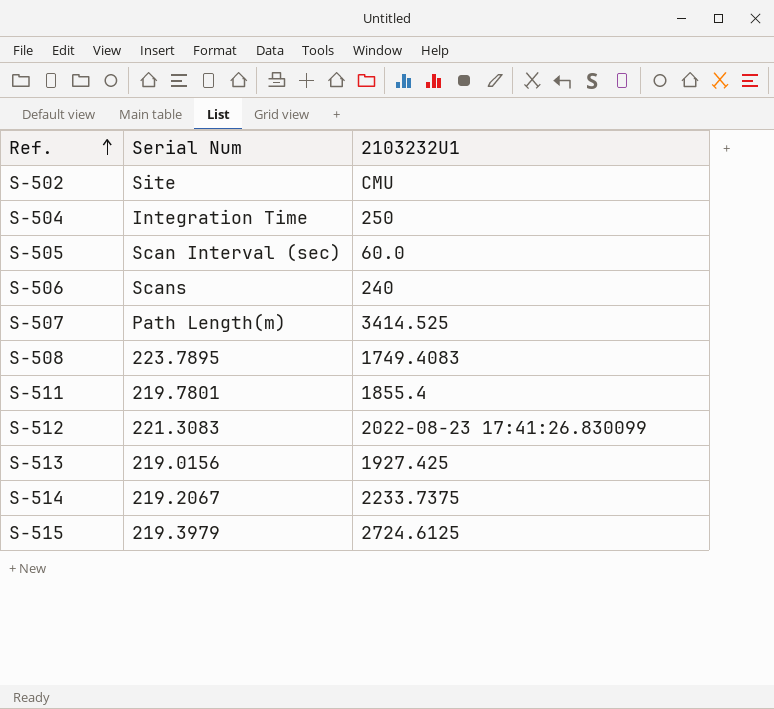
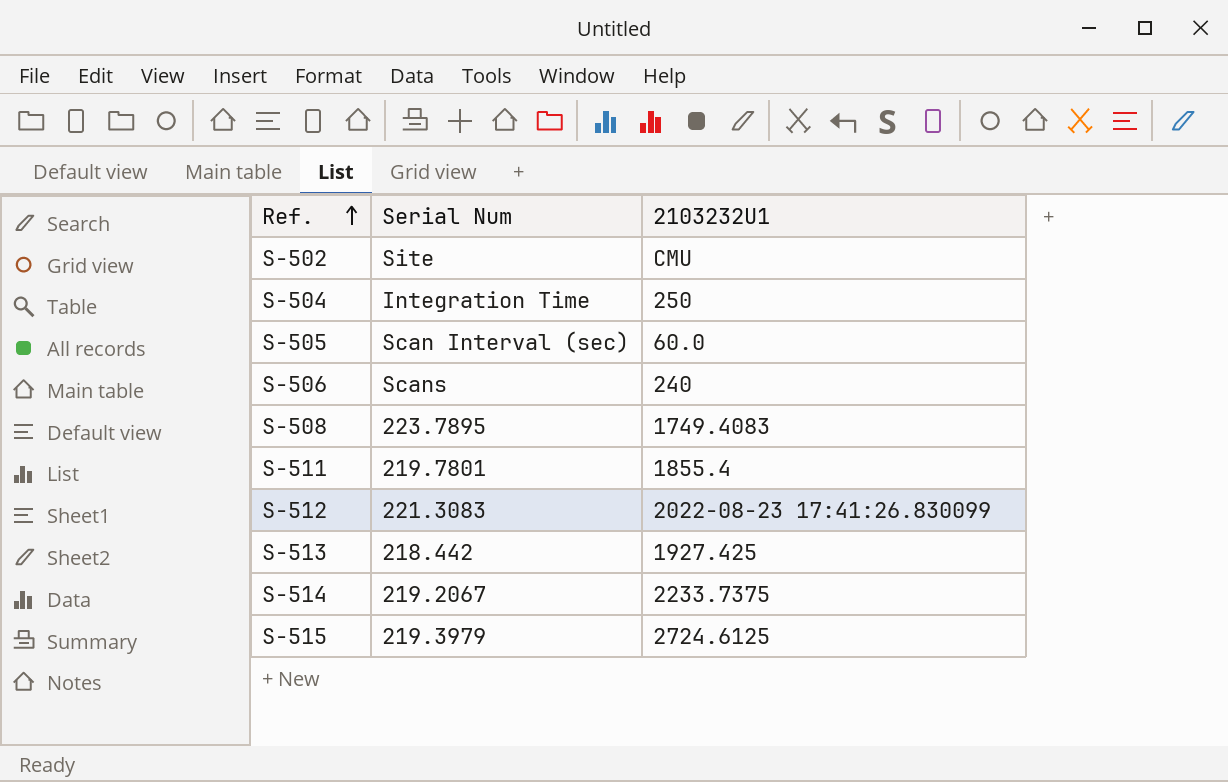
row S-507: Path Length(m) | 3414.525 -> none
S-513 | Serial Num: 219.0156 -> 218.442

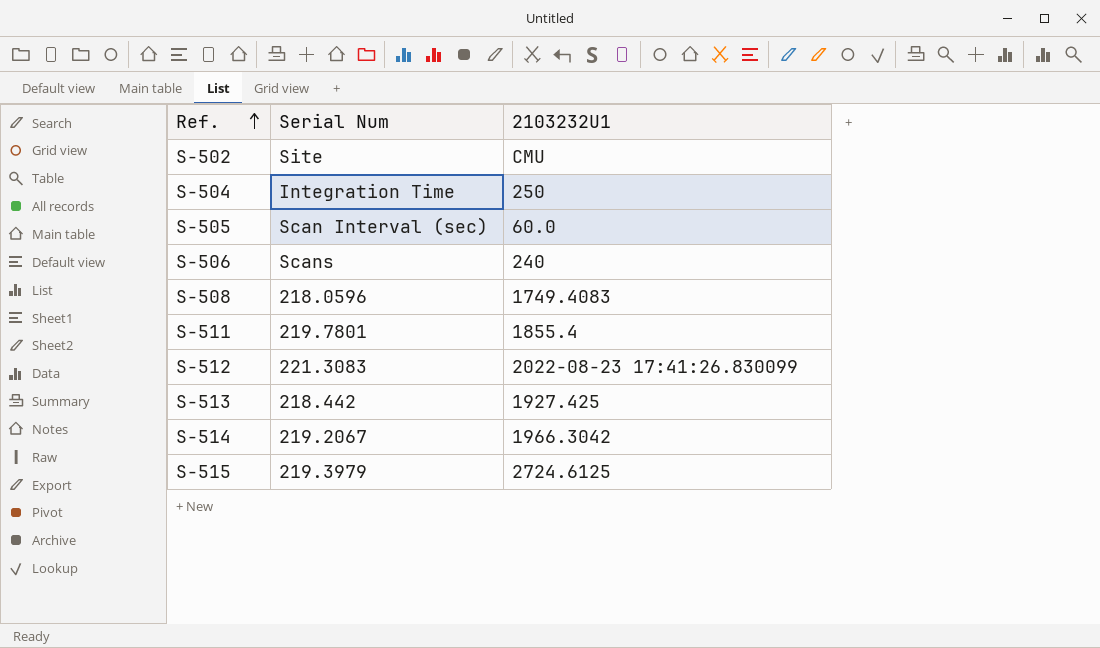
S-508 | Serial Num: 223.7895 -> 218.0596
S-514 | 2103232U1: 2233.7375 -> 1966.3042

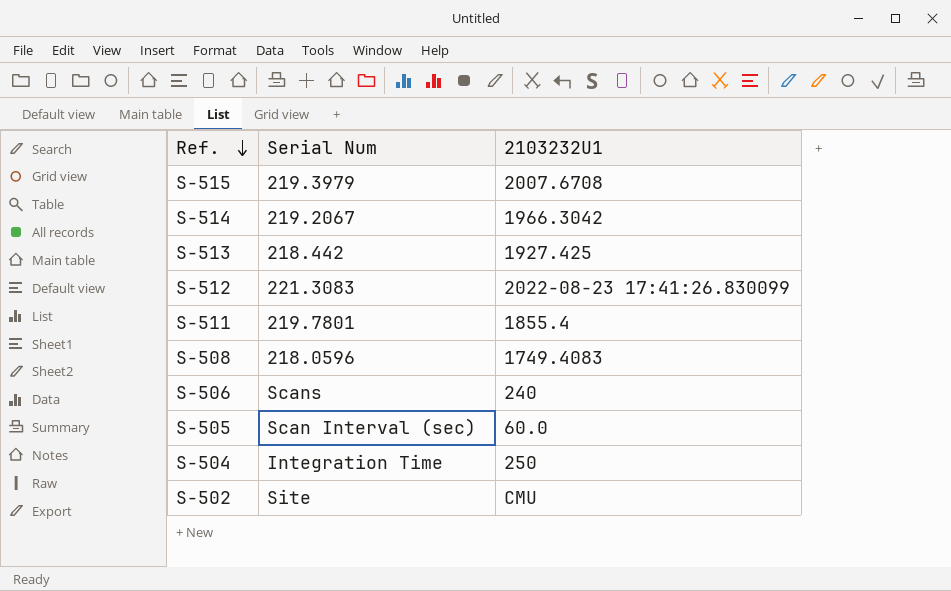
row order: Ref. ascending -> Ref. descending
S-515 | 2103232U1: 2724.6125 -> 2007.6708

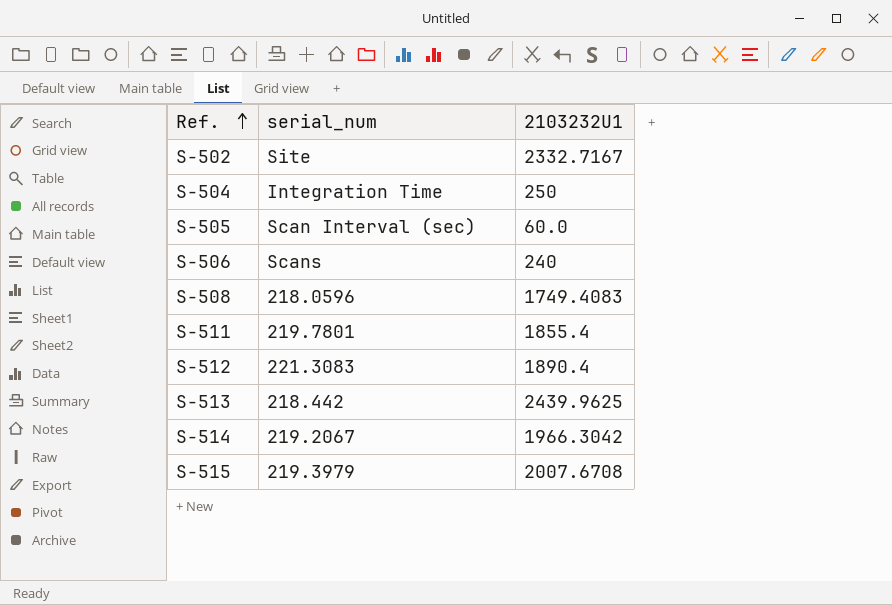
row order: Ref. descending -> Ref. ascending
column name: Serial Num -> serial_num
S-502 | 2103232U1: CMU -> 2332.7167
S-512 | 2103232U1: 2022-08-23 17:41:26.830099 -> 1890.4
S-513 | 2103232U1: 1927.425 -> 2439.9625

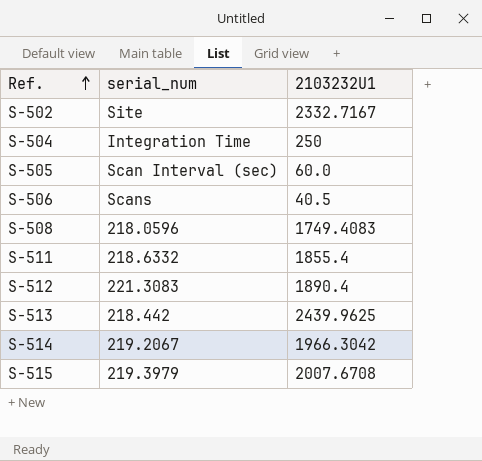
S-506 | 2103232U1: 240 -> 40.5
S-511 | serial_num: 219.7801 -> 218.6332

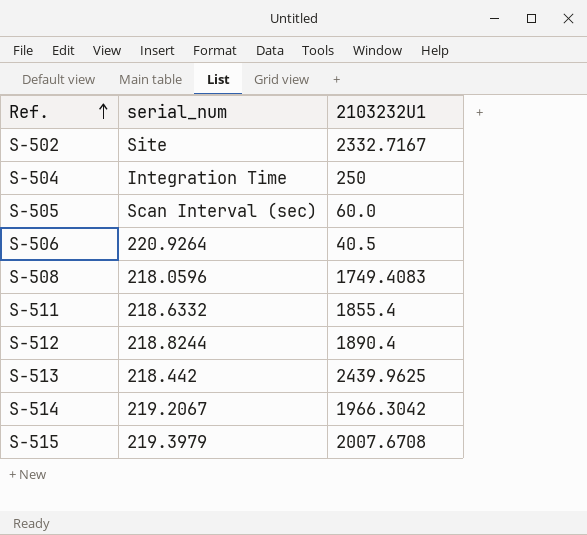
S-506 | serial_num: Scans -> 220.9264
S-512 | serial_num: 221.3083 -> 218.8244

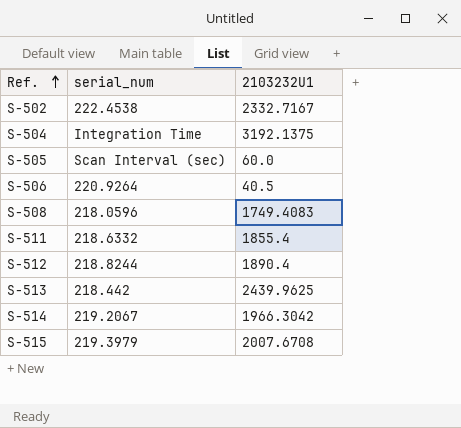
S-502 | serial_num: Site -> 222.4538
S-504 | 2103232U1: 250 -> 3192.1375

